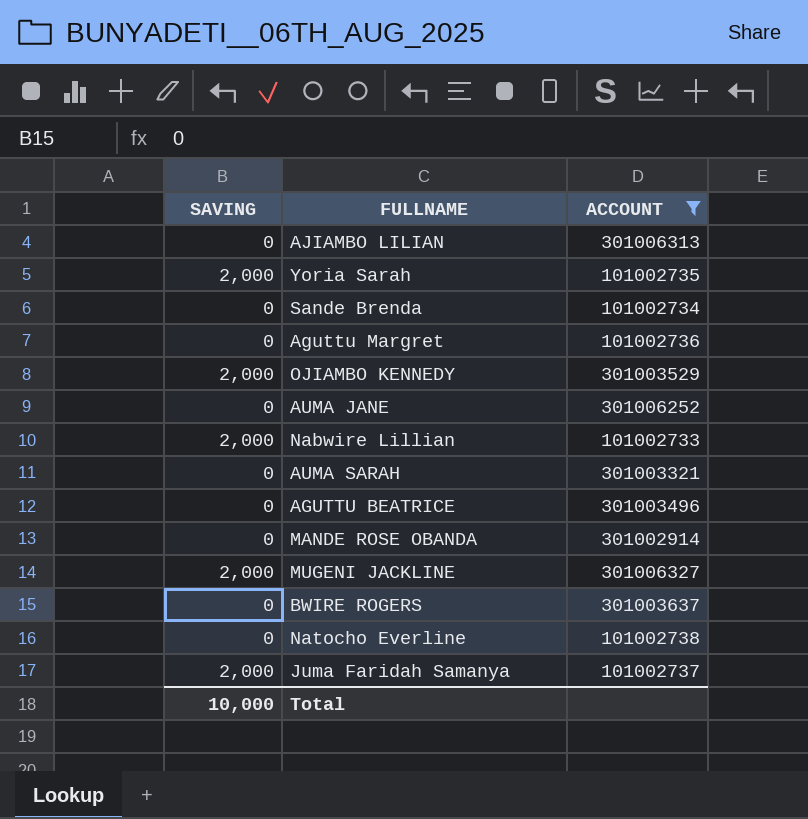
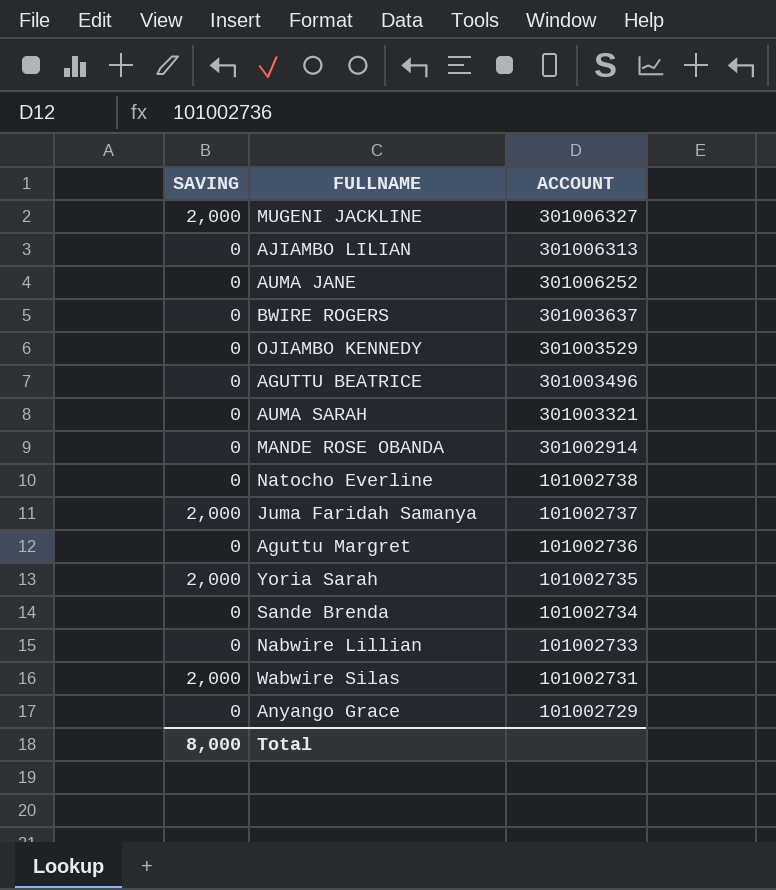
filter: ACCOUNT >= 101002733 -> none
row order: none -> ACCOUNT descending
OJIAMBO KENNEDY | SAVING: 2,000 -> 0
Nabwire Lillian | SAVING: 2,000 -> 0
Total | SAVING: 10,000 -> 8,000

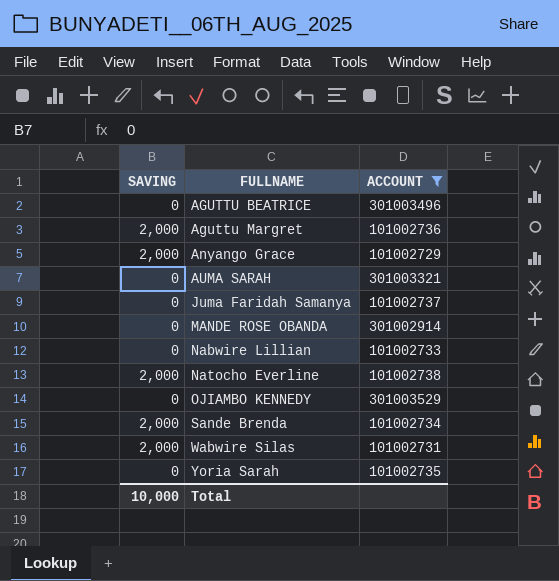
filter: none -> ACCOUNT <= 301003529
row order: ACCOUNT descending -> FULLNAME ascending
Aguttu Margret | SAVING: 0 -> 2,000
Anyango Grace | SAVING: 0 -> 2,000
Juma Faridah Samanya | SAVING: 2,000 -> 0
Natocho Everline | SAVING: 0 -> 2,000
Sande Brenda | SAVING: 0 -> 2,000
Yoria Sarah | SAVING: 2,000 -> 0
Total | SAVING: 8,000 -> 10,000

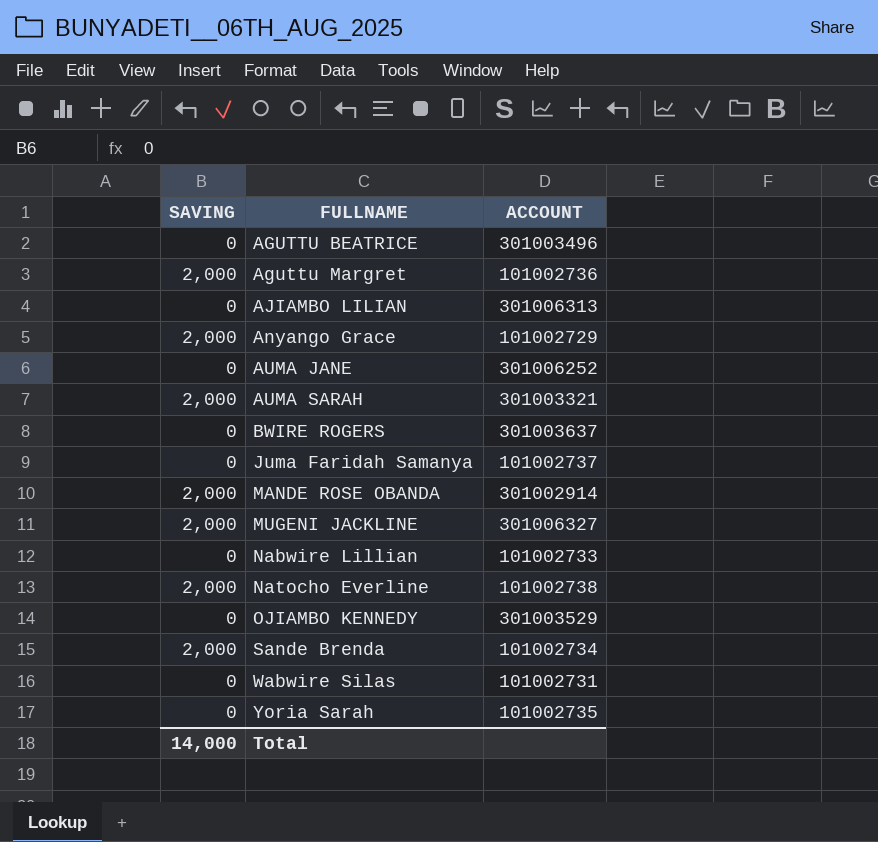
filter: ACCOUNT <= 301003529 -> none
AUMA SARAH | SAVING: 0 -> 2,000
MANDE ROSE OBANDA | SAVING: 0 -> 2,000
Wabwire Silas | SAVING: 2,000 -> 0
Total | SAVING: 10,000 -> 14,000

